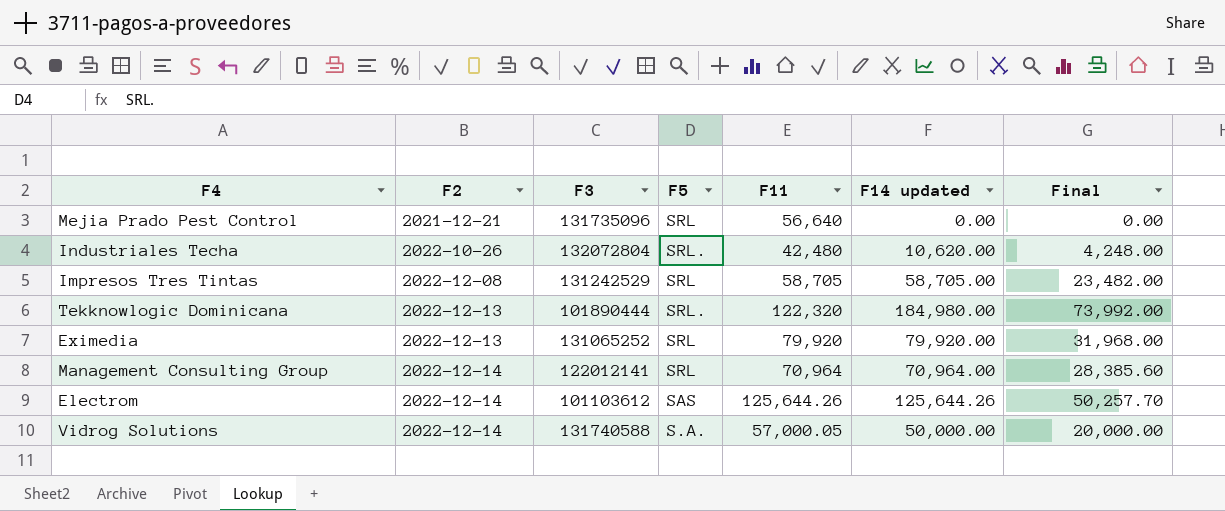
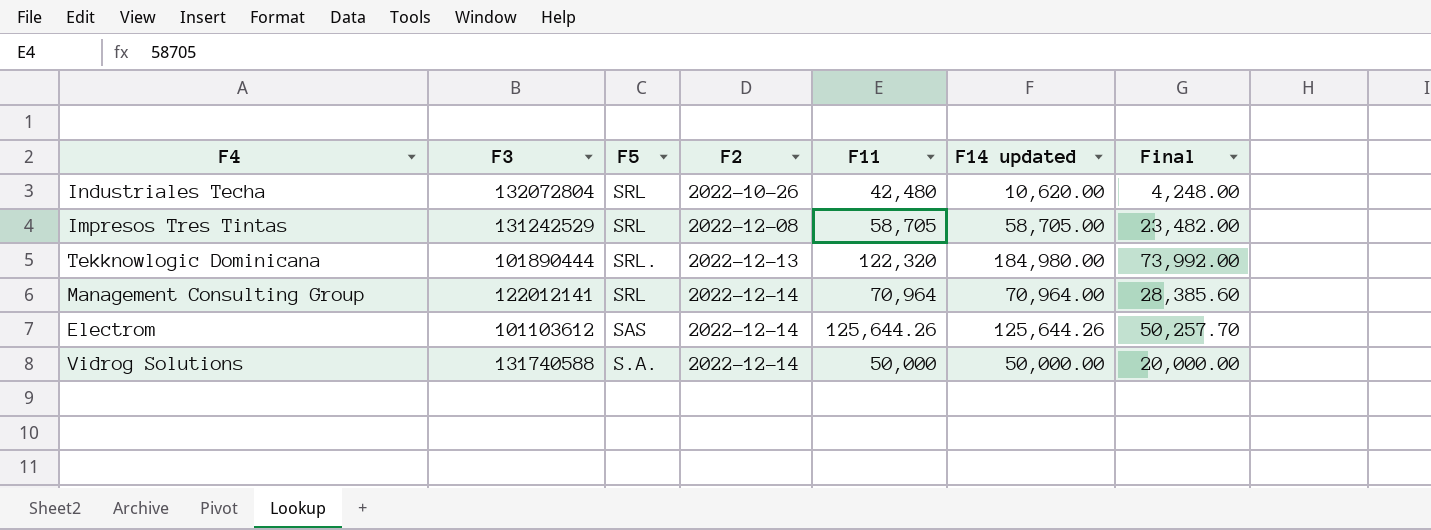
column F2 | position: 2 -> 4
row Mejia Prado Pest Control: 2021-12-21 | 131735096 | SRL | 56,640 | 0.00 | 0.00 -> none
row Eximedia: 2022-12-13 | 131065252 | SRL | 79,920 | 79,920.00 | 31,968.00 -> none
Industriales Techa | F5: SRL. -> SRL
Vidrog Solutions | F11: 57,000.05 -> 50,000

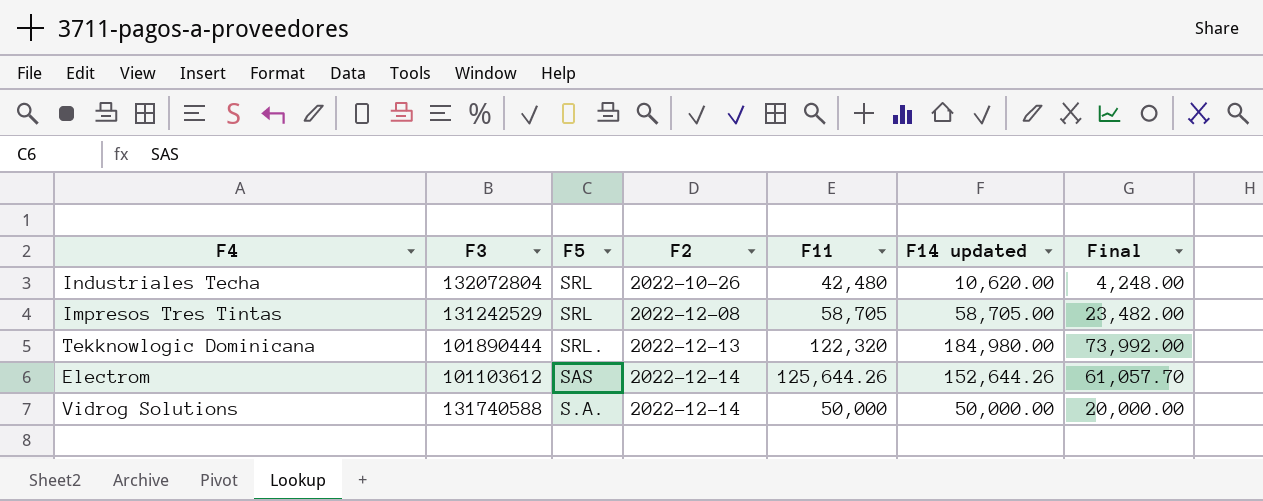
row Management Consulting Group: 122012141 | SRL | 2022-12-14 | 70,964 | 70,964.00 | 28,385.60 -> none
Electrom | F14 updated: 125,644.26 -> 152,644.26
Electrom | Final: 50,257.70 -> 61,057.70

